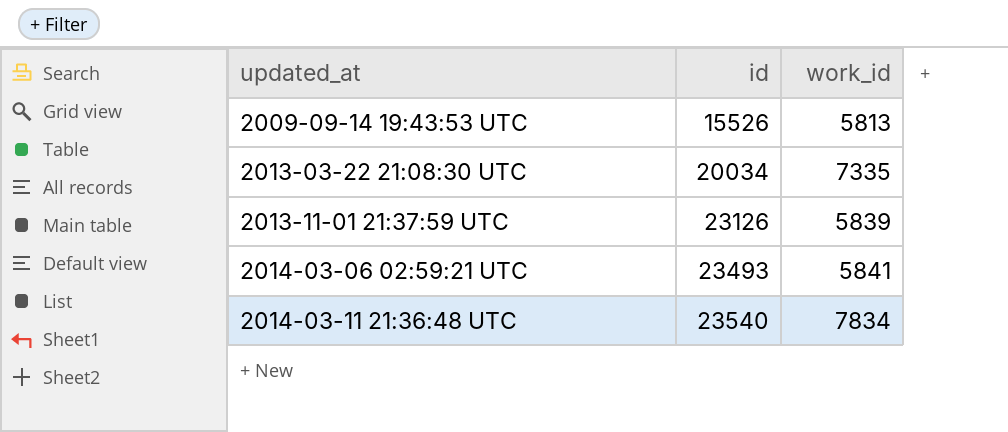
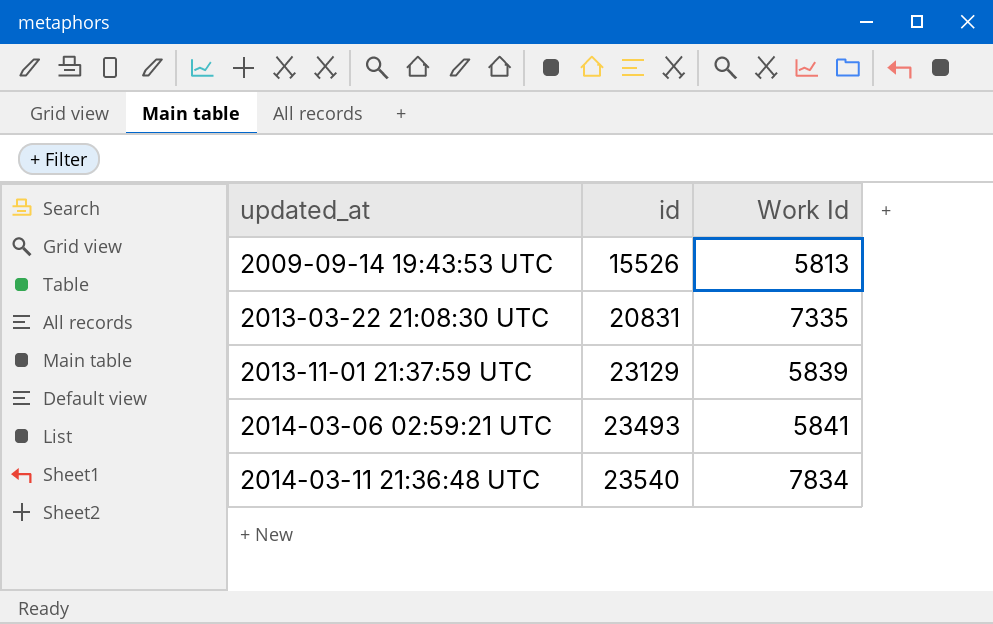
column name: work_id -> Work Id
2013-03-22 21:08:30 UTC | id: 20034 -> 20831
2013-11-01 21:37:59 UTC | id: 23126 -> 23129

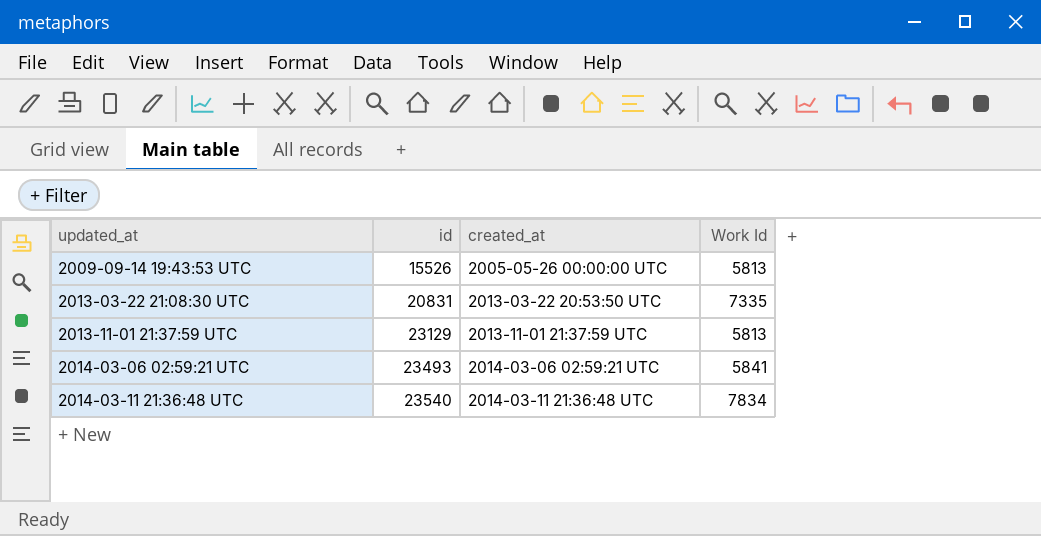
column created_at | position: none -> 3
2013-11-01 21:37:59 UTC | Work Id: 5839 -> 5813

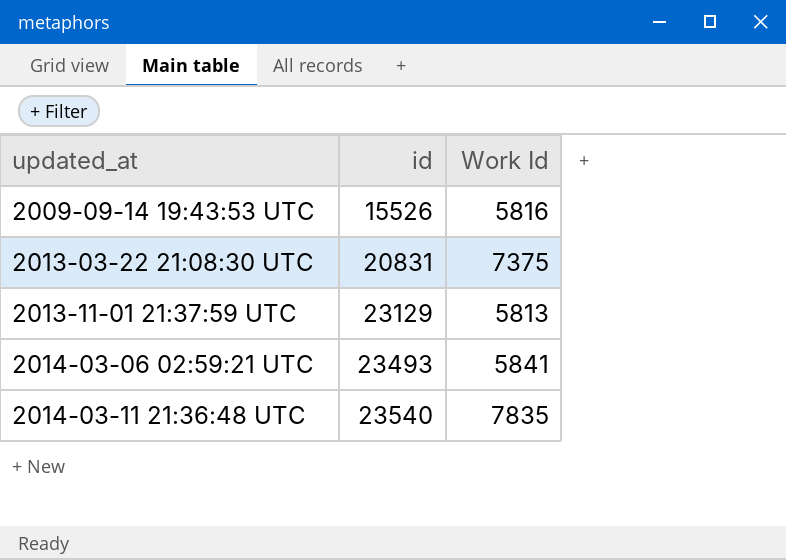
column created_at | position: 3 -> none
2009-09-14 19:43:53 UTC | Work Id: 5813 -> 5816
2013-03-22 21:08:30 UTC | Work Id: 7335 -> 7375
2014-03-11 21:36:48 UTC | Work Id: 7834 -> 7835

